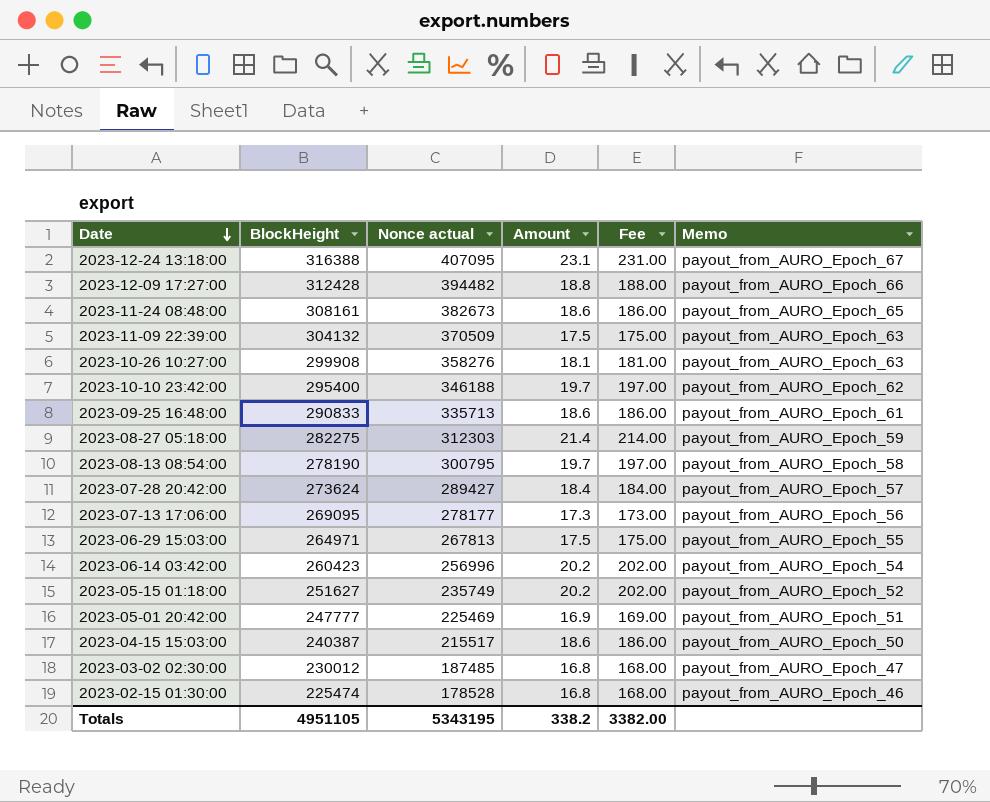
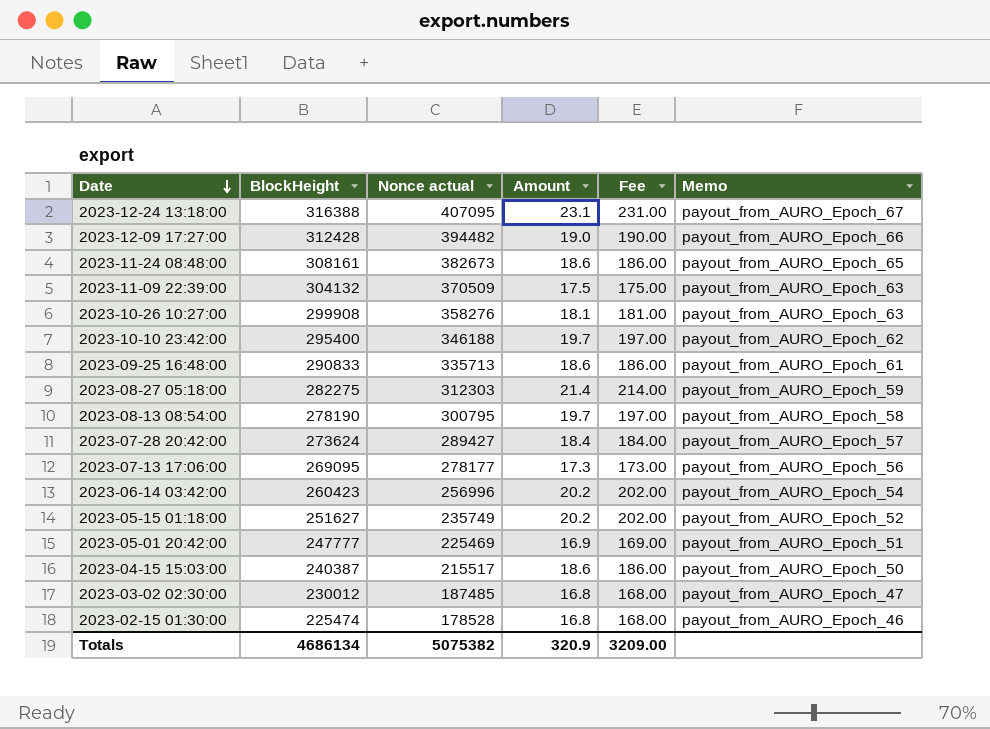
row 2023-06-29 15:03:00: 264971 | 267813 | 17.5 | 175.00 | payout_from_AURO_Epoch_55 -> none
2023-12-09 17:27:00 | Amount: 18.8 -> 19.0
2023-12-09 17:27:00 | Fee: 188.00 -> 190.00
Totals | BlockHeight: 4951105 -> 4686134
Totals | Nonce actual: 5343195 -> 5075382
Totals | Amount: 338.2 -> 320.9
Totals | Fee: 3382.00 -> 3209.00

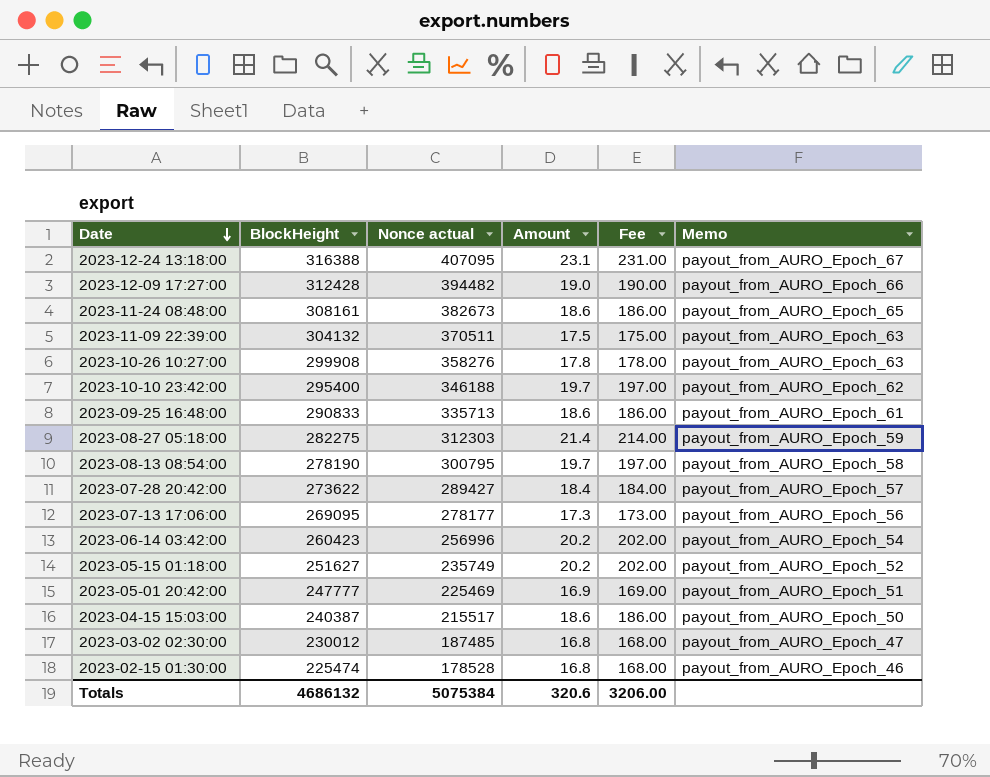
2023-11-09 22:39:00 | Nonce actual: 370509 -> 370511
2023-10-26 10:27:00 | Amount: 18.1 -> 17.8
2023-10-26 10:27:00 | Fee: 181.00 -> 178.00
2023-07-28 20:42:00 | BlockHeight: 273624 -> 273622
Totals | BlockHeight: 4686134 -> 4686132
Totals | Nonce actual: 5075382 -> 5075384
Totals | Amount: 320.9 -> 320.6
Totals | Fee: 3209.00 -> 3206.00

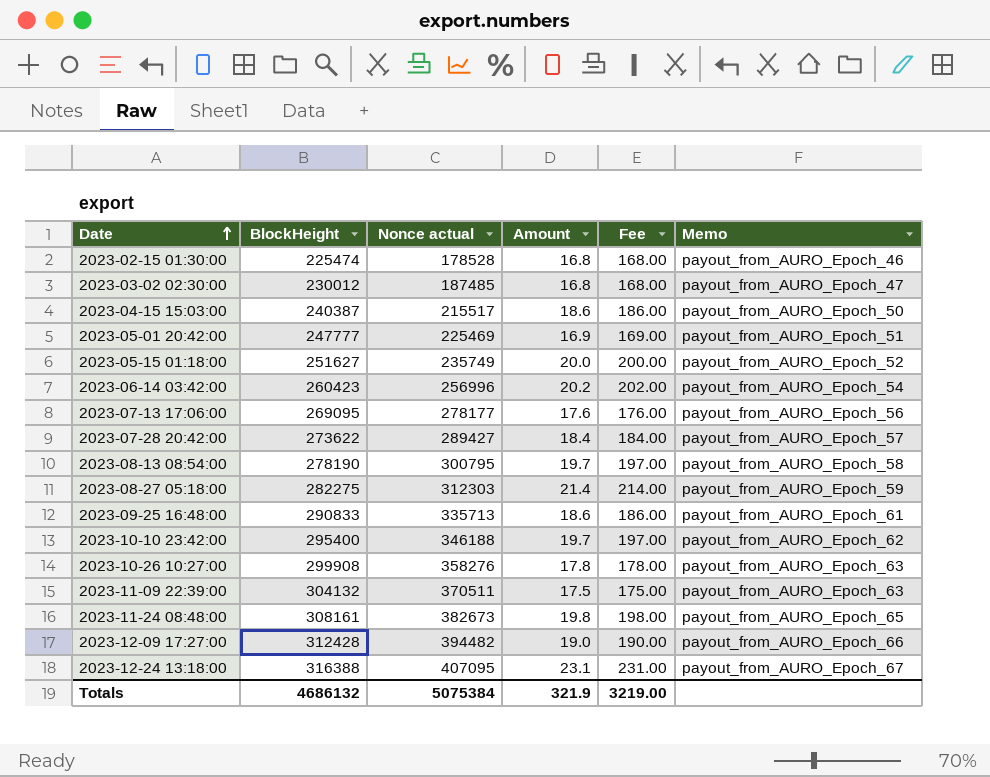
row order: Date descending -> Date ascending
2023-05-15 01:18:00 | Amount: 20.2 -> 20.0
2023-05-15 01:18:00 | Fee: 202.00 -> 200.00
2023-07-13 17:06:00 | Amount: 17.3 -> 17.6
2023-07-13 17:06:00 | Fee: 173.00 -> 176.00
2023-11-24 08:48:00 | Amount: 18.6 -> 19.8
2023-11-24 08:48:00 | Fee: 186.00 -> 198.00
Totals | Amount: 320.6 -> 321.9
Totals | Fee: 3206.00 -> 3219.00

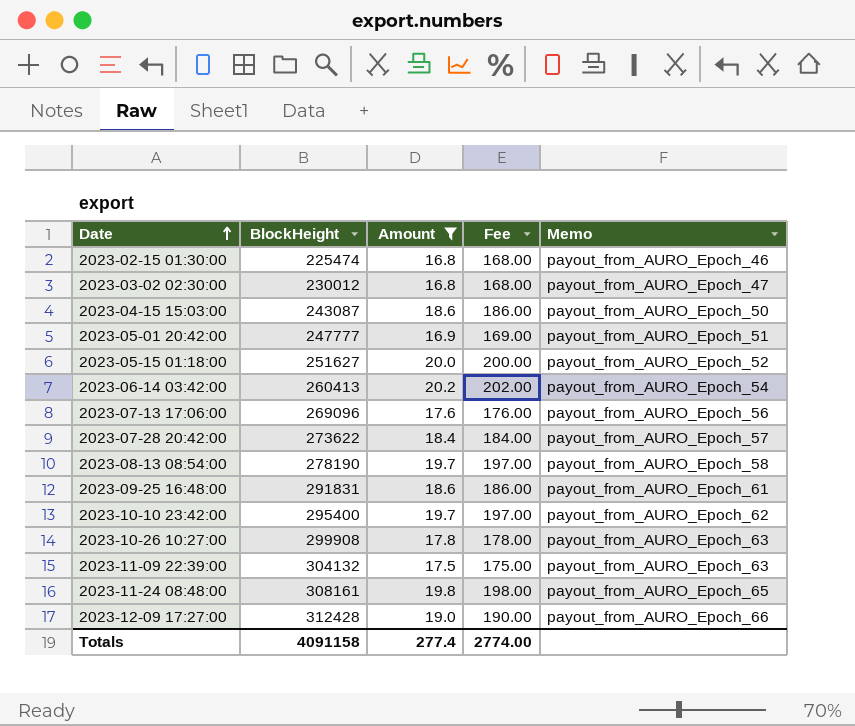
filter: none -> Amount <= 20.2
column Nonce actual | position: 3 -> none
2023-04-15 15:03:00 | BlockHeight: 240387 -> 243087
2023-06-14 03:42:00 | BlockHeight: 260423 -> 260413
2023-07-13 17:06:00 | BlockHeight: 269095 -> 269096
2023-09-25 16:48:00 | BlockHeight: 290833 -> 291831
Totals | BlockHeight: 4686132 -> 4091158
Totals | Amount: 321.9 -> 277.4
Totals | Fee: 3219.00 -> 2774.00

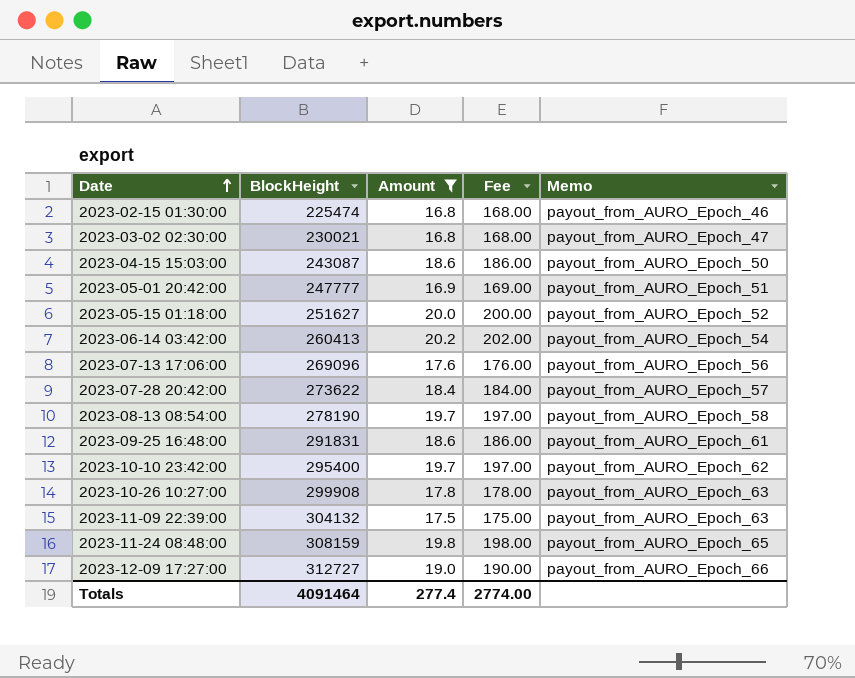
2023-03-02 02:30:00 | BlockHeight: 230012 -> 230021
2023-11-24 08:48:00 | BlockHeight: 308161 -> 308159
2023-12-09 17:27:00 | BlockHeight: 312428 -> 312727
Totals | BlockHeight: 4091158 -> 4091464

